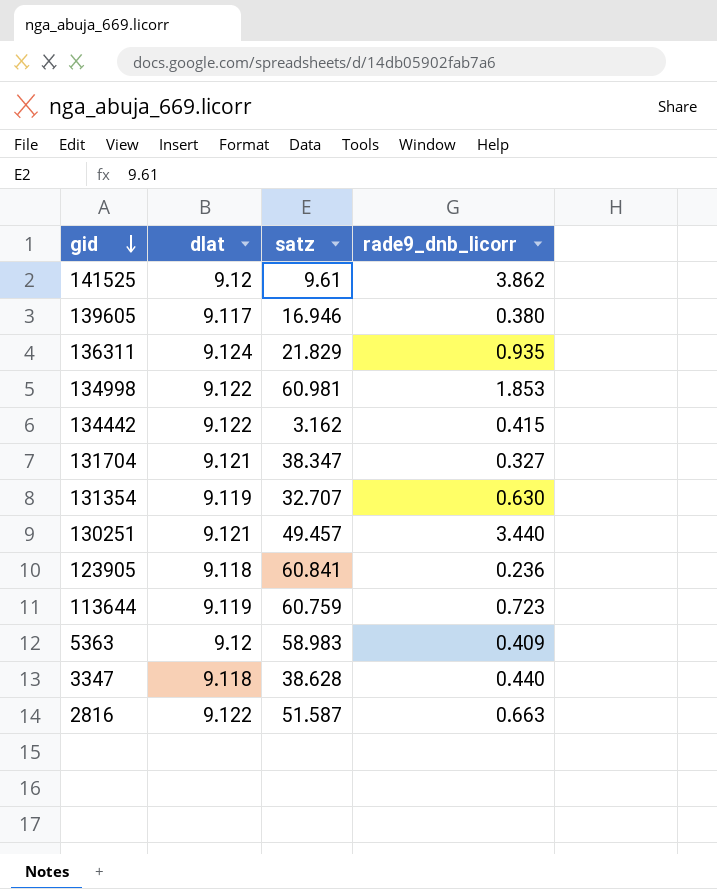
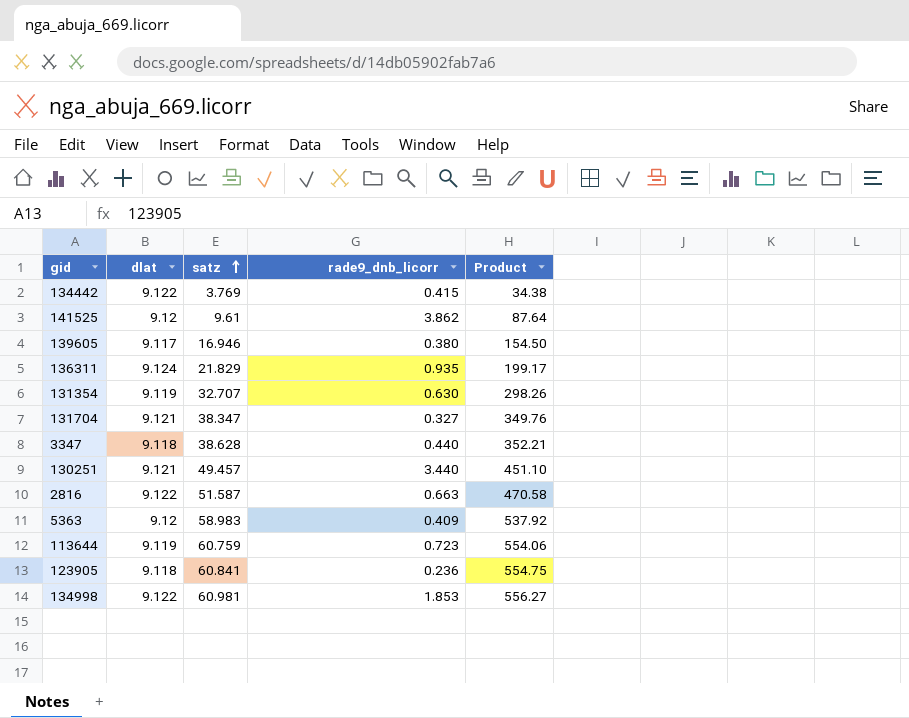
row order: gid descending -> satz ascending
column Product | formula: none -> [dlat] * [satz]
134442 | satz: 3.162 -> 3.769

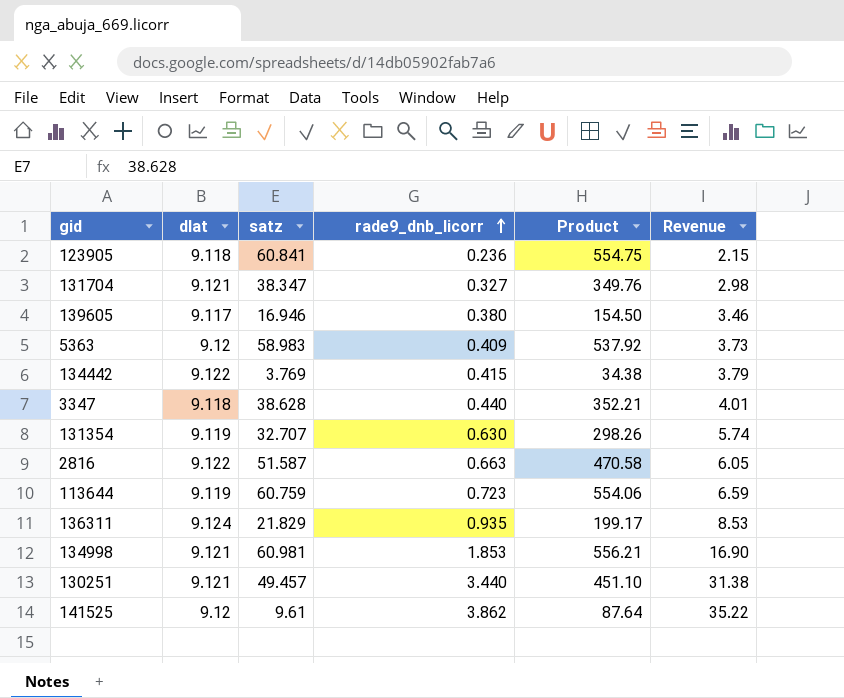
row order: satz ascending -> rade9_dnb_licorr ascending
column Revenue | formula: none -> [dlat] * [rade9_dnb_licorr]
134998 | dlat: 9.122 -> 9.121
134998 | Product: 556.27 -> 556.21

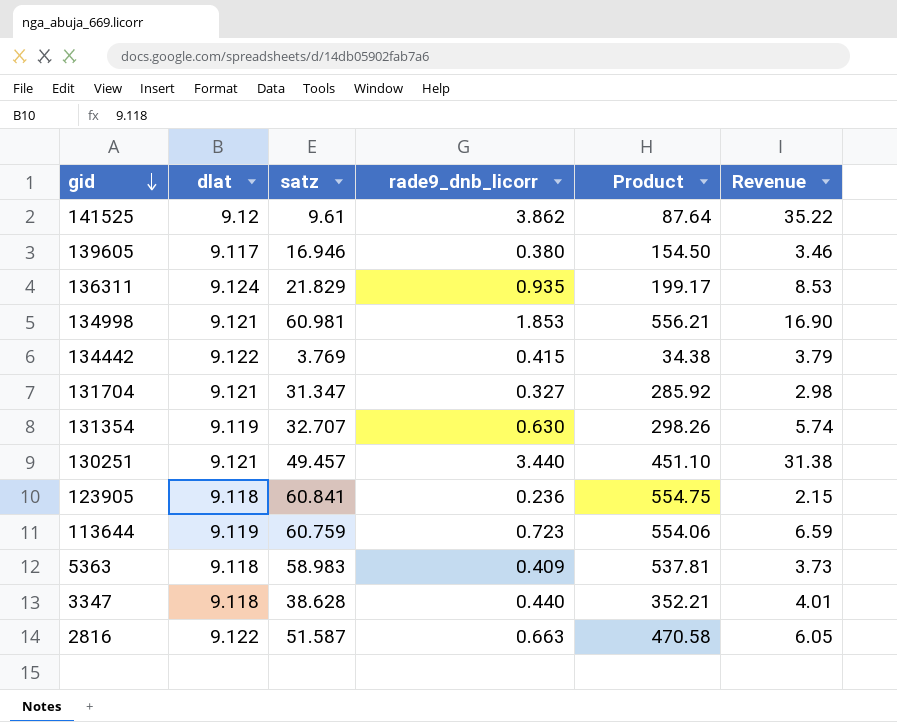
row order: rade9_dnb_licorr ascending -> gid descending
131704 | satz: 38.347 -> 31.347
131704 | Product: 349.76 -> 285.92
5363 | dlat: 9.12 -> 9.118
5363 | Product: 537.92 -> 537.81

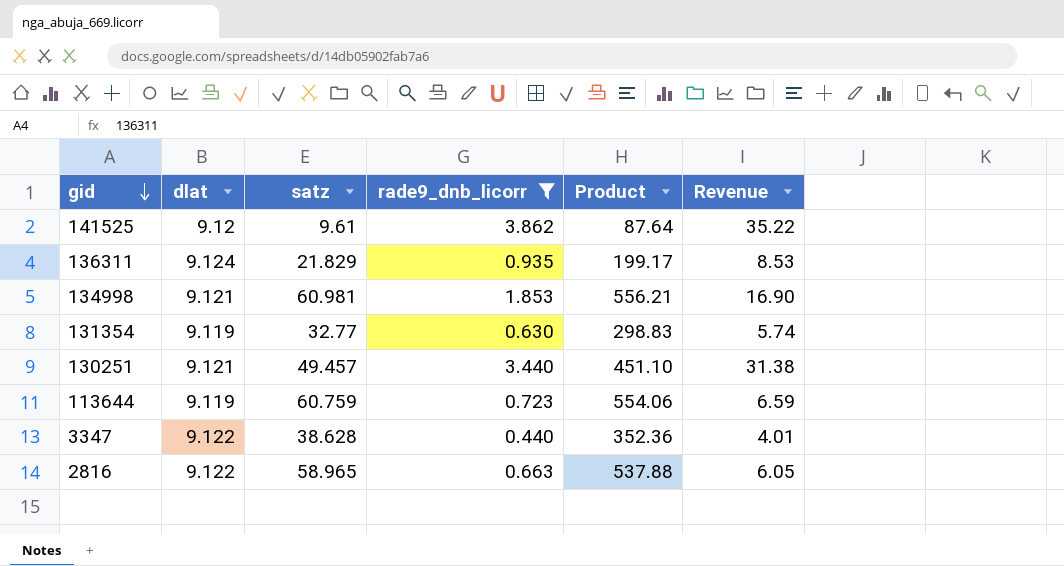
filter: none -> rade9_dnb_licorr >= 0.440
131354 | satz: 32.707 -> 32.77
131354 | Product: 298.26 -> 298.83
3347 | dlat: 9.118 -> 9.122
3347 | Product: 352.21 -> 352.36
2816 | satz: 51.587 -> 58.965
2816 | Product: 470.58 -> 537.88

